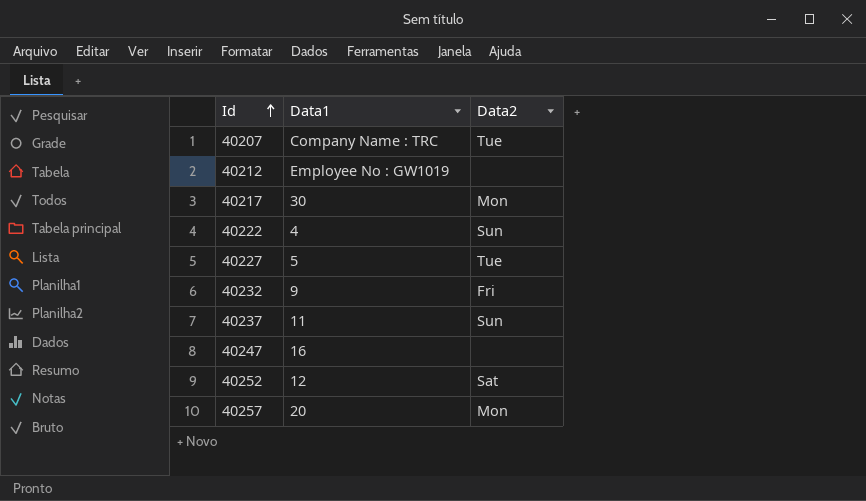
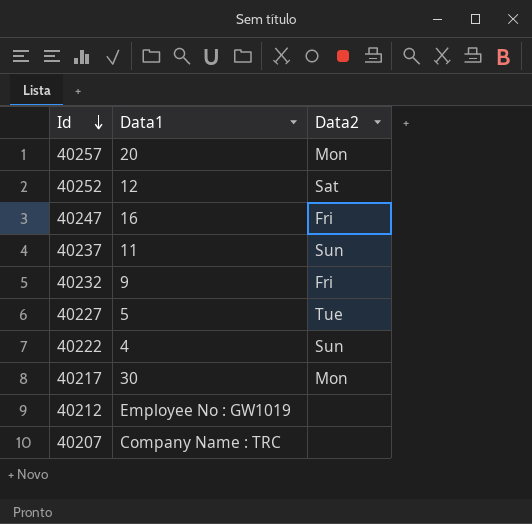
row order: Id ascending -> Id descending
40247 | Data2: none -> Fri
40207 | Data2: Tue -> none

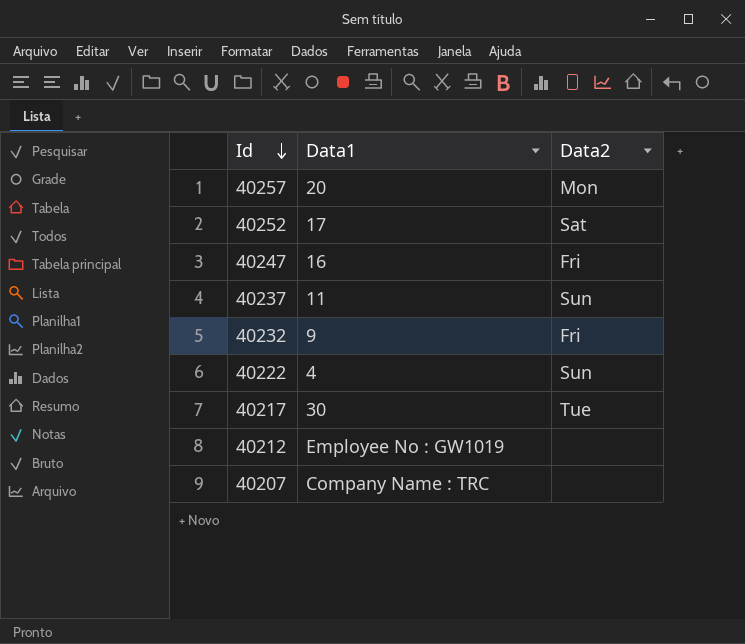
row 40227: 5 | Tue -> none
40252 | Data1: 12 -> 17
40217 | Data2: Mon -> Tue

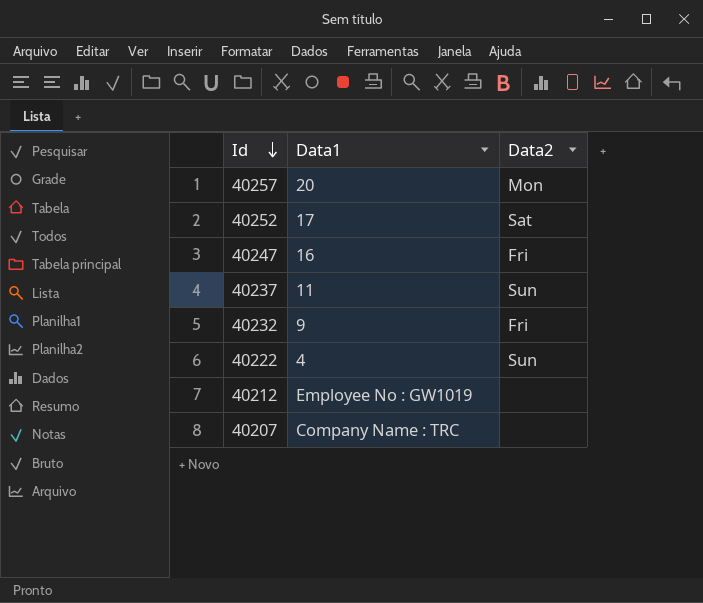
row 40217: 30 | Tue -> none

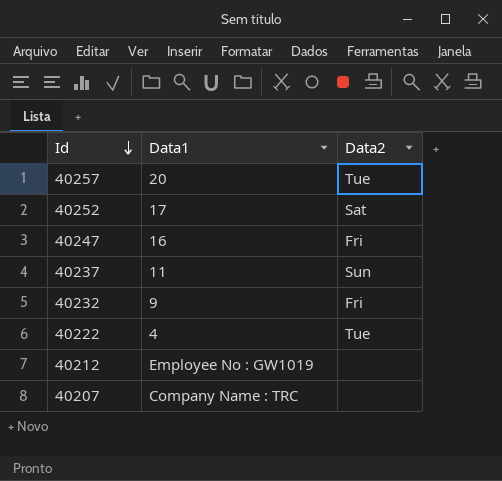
40257 | Data2: Mon -> Tue
40222 | Data2: Sun -> Tue

